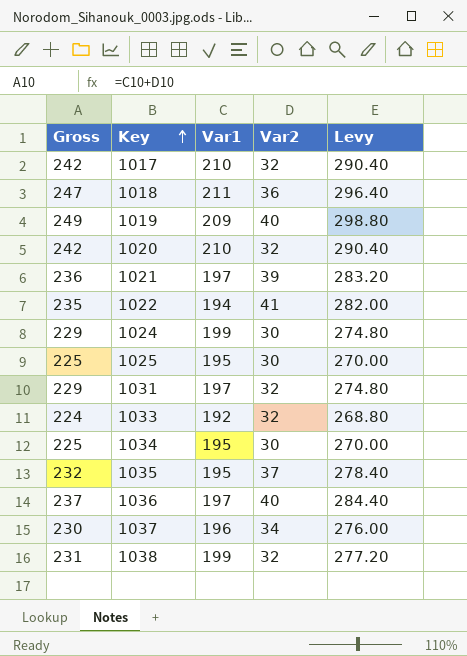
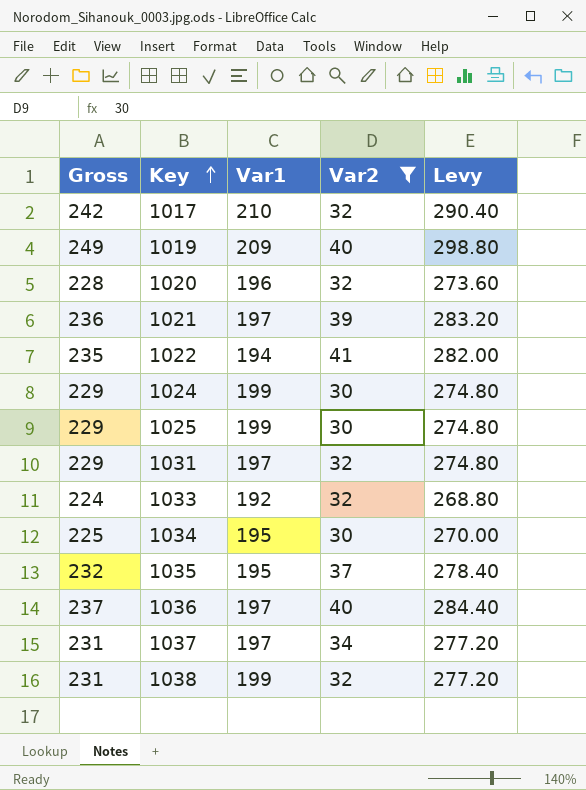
filter: none -> Var2 != 36
1020 | Gross: 242 -> 228
1020 | Var1: 210 -> 196
1020 | Levy: 290.40 -> 273.60
1025 | Gross: 225 -> 229
1025 | Var1: 195 -> 199
1025 | Levy: 270.00 -> 274.80
1037 | Gross: 230 -> 231
1037 | Var1: 196 -> 197
1037 | Levy: 276.00 -> 277.20

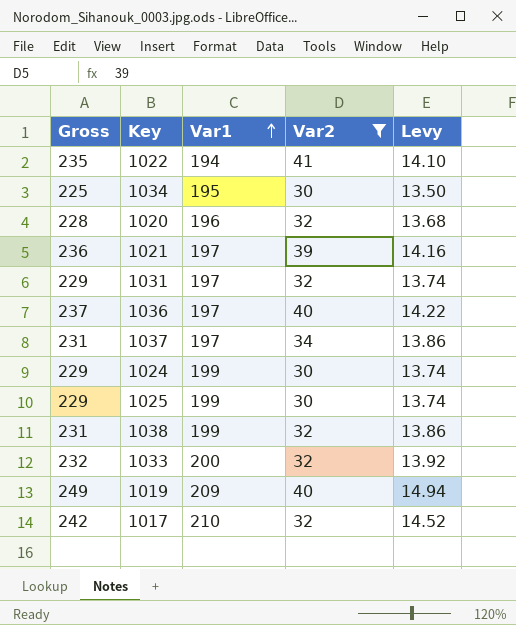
row order: Key ascending -> Var1 ascending
column Levy | formula: [Gross] * 1.2 -> [Gross] * 0.06
row 1035: 232 | 195 | 37 | 278.40 -> none
1033 | Gross: 224 -> 232
1033 | Var1: 192 -> 200

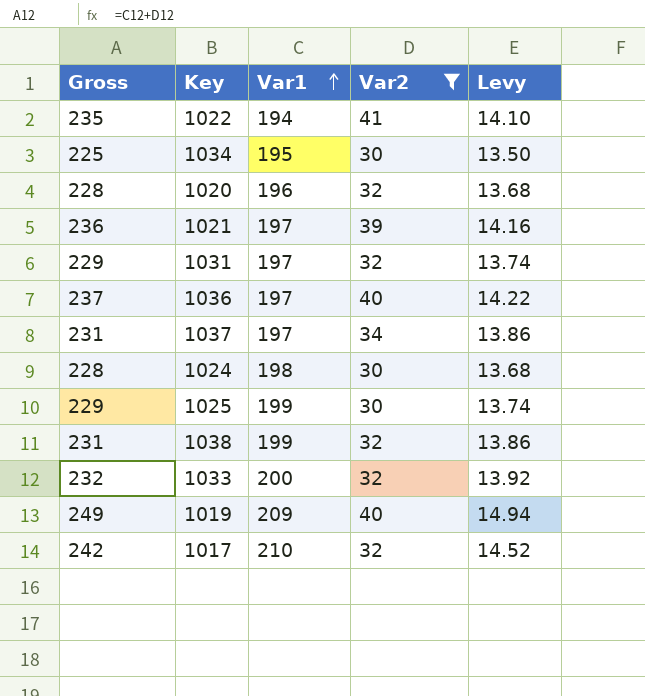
1024 | Gross: 229 -> 228
1024 | Var1: 199 -> 198
1024 | Levy: 13.74 -> 13.68

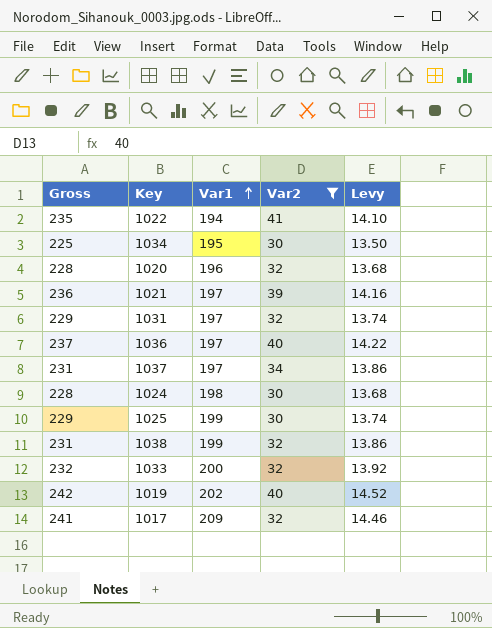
1019 | Gross: 249 -> 242
1019 | Var1: 209 -> 202
1019 | Levy: 14.94 -> 14.52
1017 | Gross: 242 -> 241
1017 | Var1: 210 -> 209
1017 | Levy: 14.52 -> 14.46

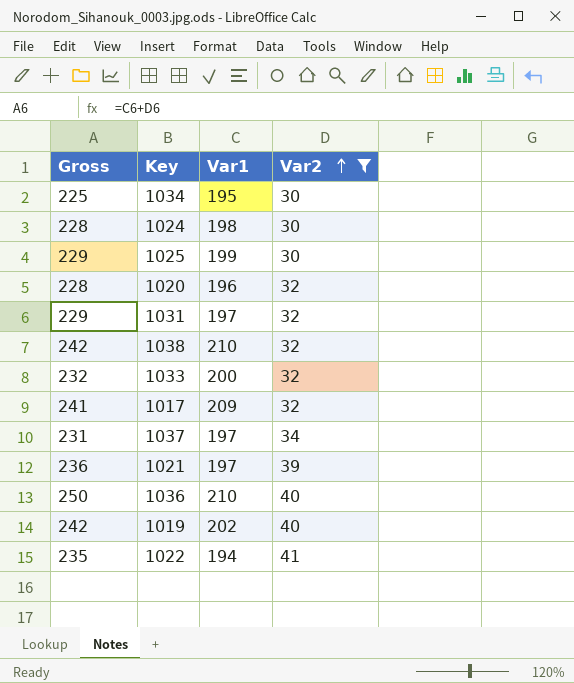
row order: Var1 ascending -> Var2 ascending
column Levy | formula: [Gross] * 0.06 -> none
1038 | Gross: 231 -> 242
1038 | Var1: 199 -> 210
1036 | Gross: 237 -> 250
1036 | Var1: 197 -> 210

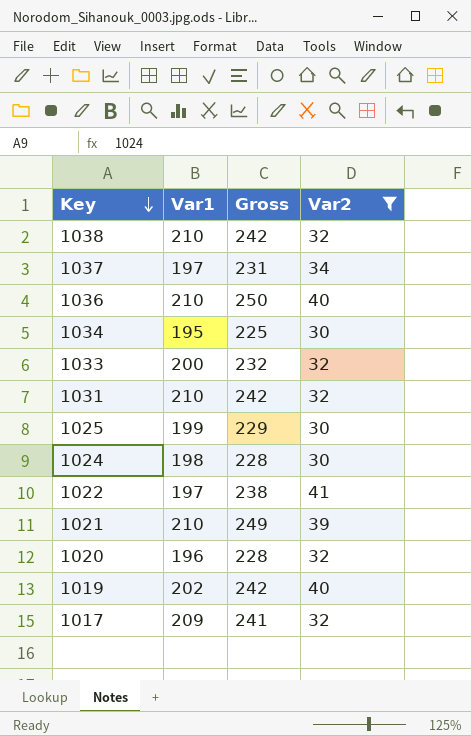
row order: Var2 ascending -> Key descending
column Gross | position: 1 -> 3
1031 | Var1: 197 -> 210
1031 | Gross: 229 -> 242
1022 | Var1: 194 -> 197
1022 | Gross: 235 -> 238
1021 | Var1: 197 -> 210
1021 | Gross: 236 -> 249

